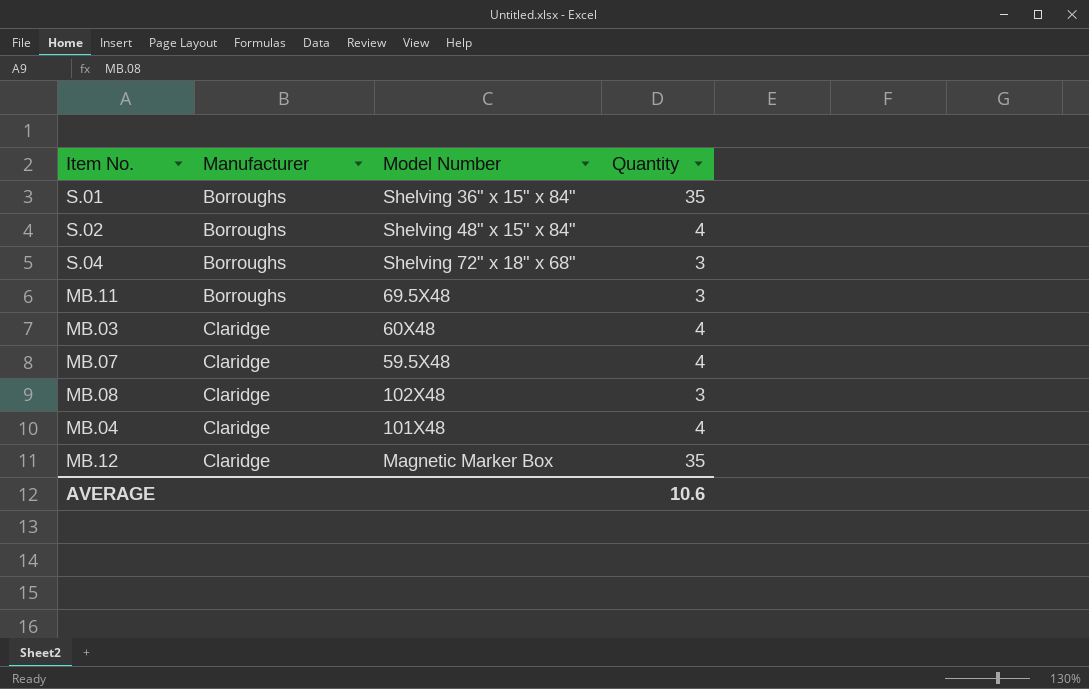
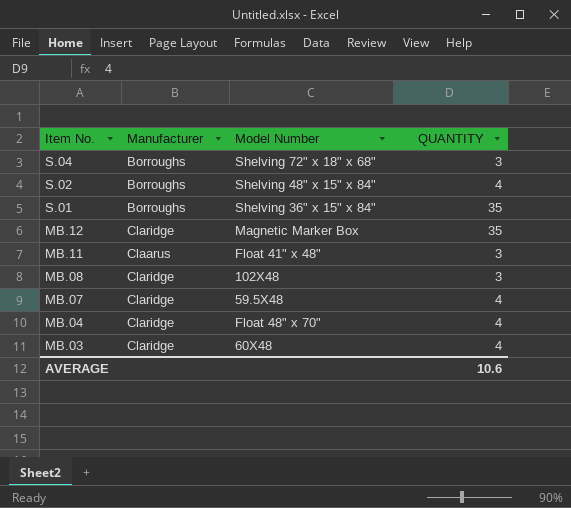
row order: Manufacturer ascending -> Item No. descending
column name: Quantity -> QUANTITY
MB.11 | Manufacturer: Borroughs -> Claarus
MB.11 | Model Number: 69.5X48 -> Float 41" x 48"
MB.04 | Model Number: 101X48 -> Float 48" x 70"

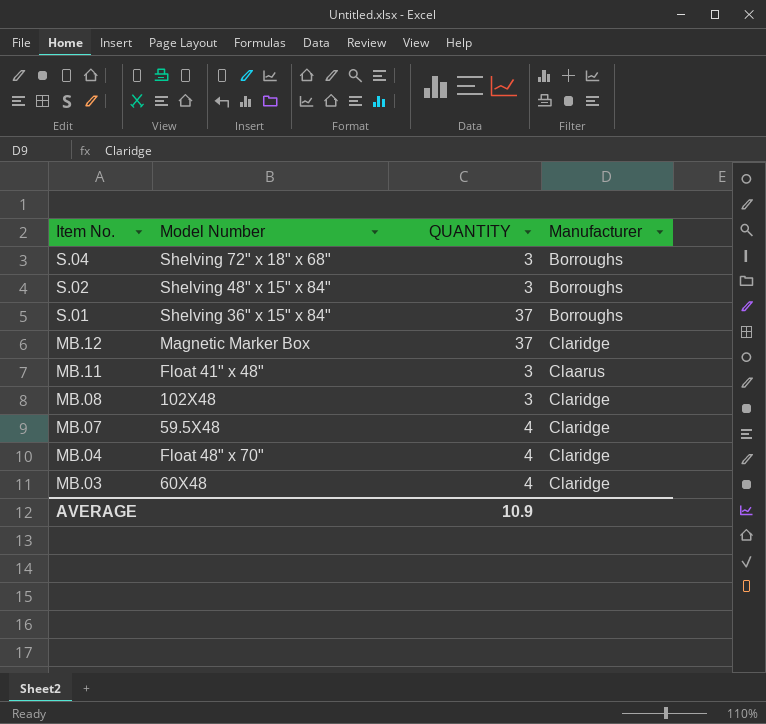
column Manufacturer | position: 2 -> 4
S.02 | QUANTITY: 4 -> 3
S.01 | QUANTITY: 35 -> 37
MB.12 | QUANTITY: 35 -> 37
AVERAGE | QUANTITY: 10.6 -> 10.9

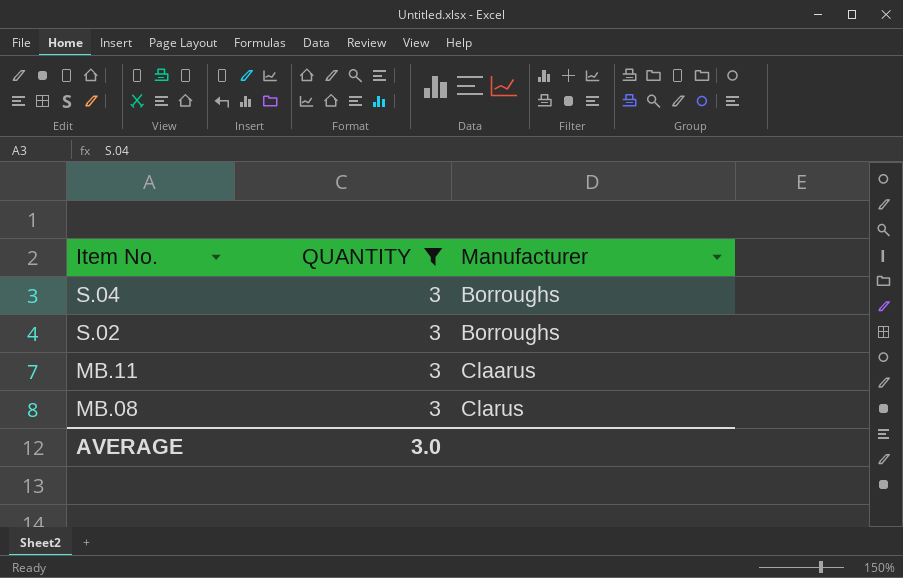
filter: none -> QUANTITY = 3
column Model Number | position: 2 -> none
MB.08 | Manufacturer: Claridge -> Clarus
AVERAGE | QUANTITY: 10.9 -> 3.0

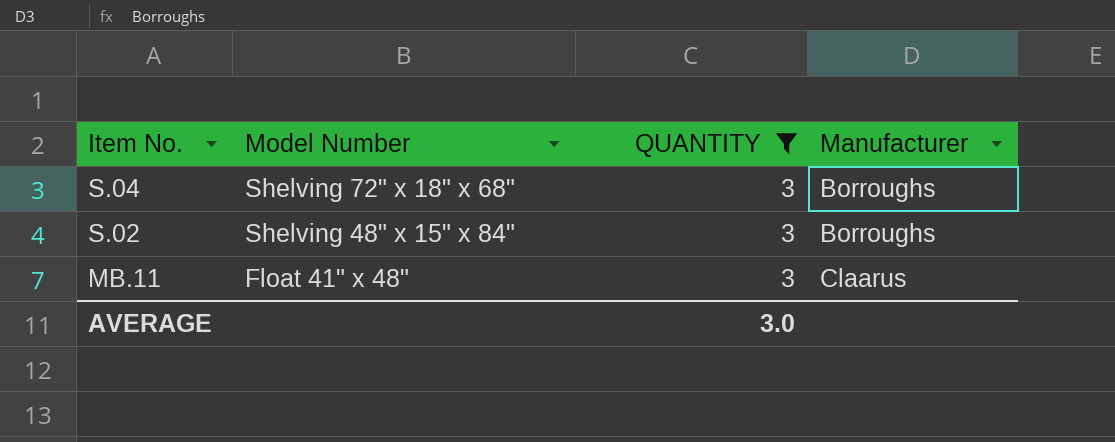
column Model Number | position: none -> 2
row MB.08: 3 | Clarus -> none

